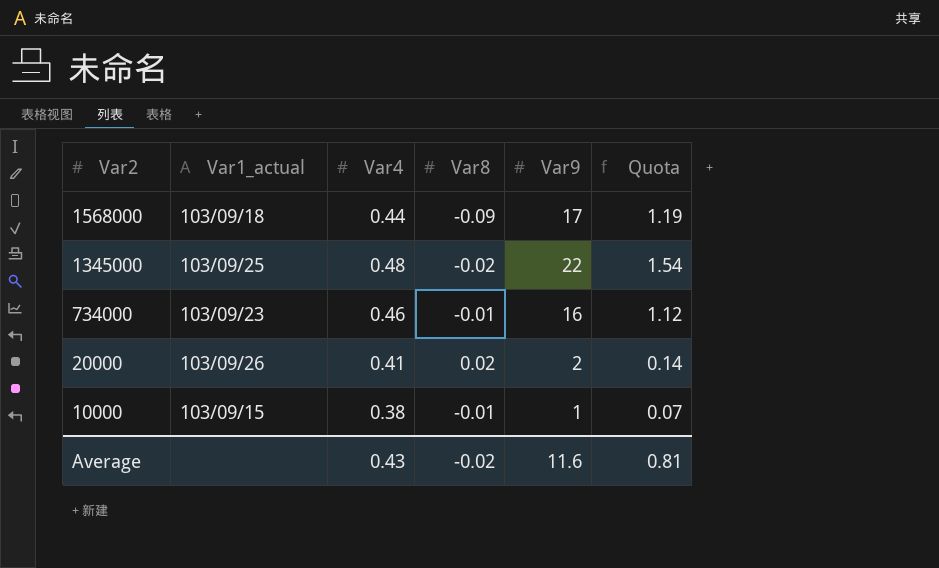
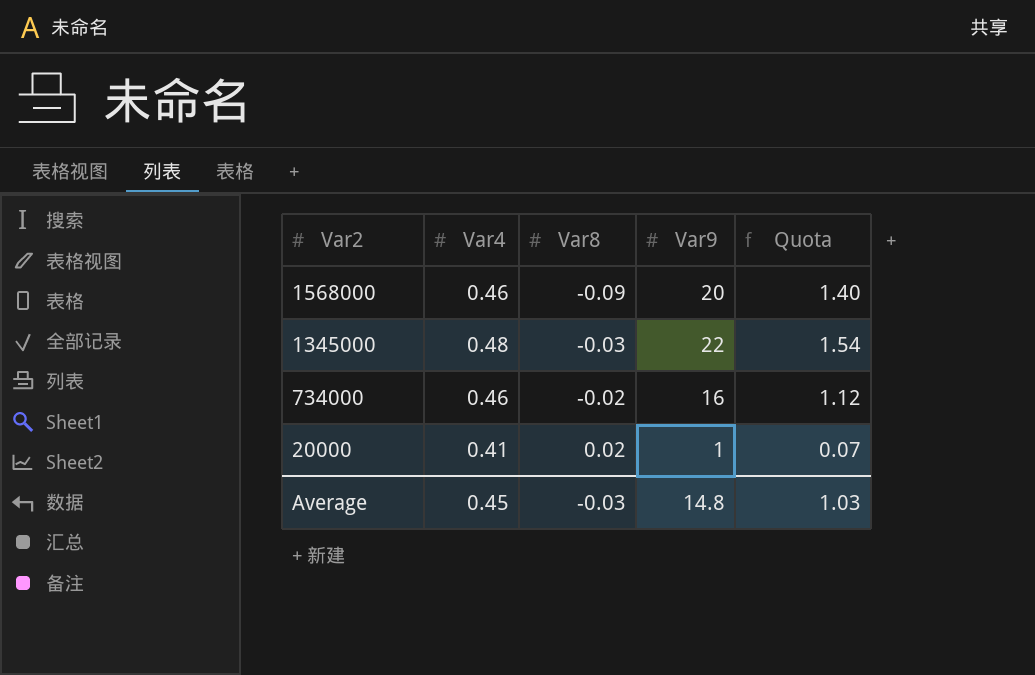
column Var1_actual | position: 2 -> none
row 10000: 103/09/15 | 0.38 | -0.01 | 1 | 0.07 -> none
1568000 | Var4: 0.44 -> 0.46
1568000 | Var9: 17 -> 20
1568000 | Quota: 1.19 -> 1.40
1345000 | Var8: -0.02 -> -0.03
734000 | Var8: -0.01 -> -0.02
20000 | Var9: 2 -> 1
20000 | Quota: 0.14 -> 0.07
Average | Var4: 0.43 -> 0.45
Average | Var8: -0.02 -> -0.03
Average | Var9: 11.6 -> 14.8
Average | Quota: 0.81 -> 1.03

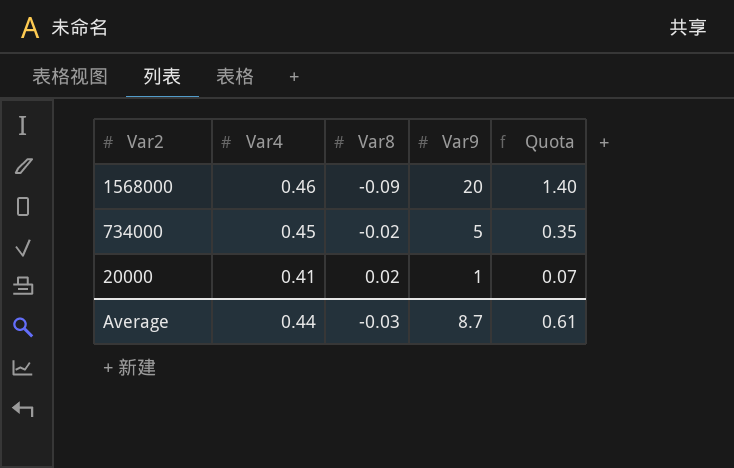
row 1345000: 0.48 | -0.03 | 22 | 1.54 -> none
734000 | Var4: 0.46 -> 0.45
734000 | Var9: 16 -> 5
734000 | Quota: 1.12 -> 0.35
Average | Var4: 0.45 -> 0.44
Average | Var9: 14.8 -> 8.7
Average | Quota: 1.03 -> 0.61

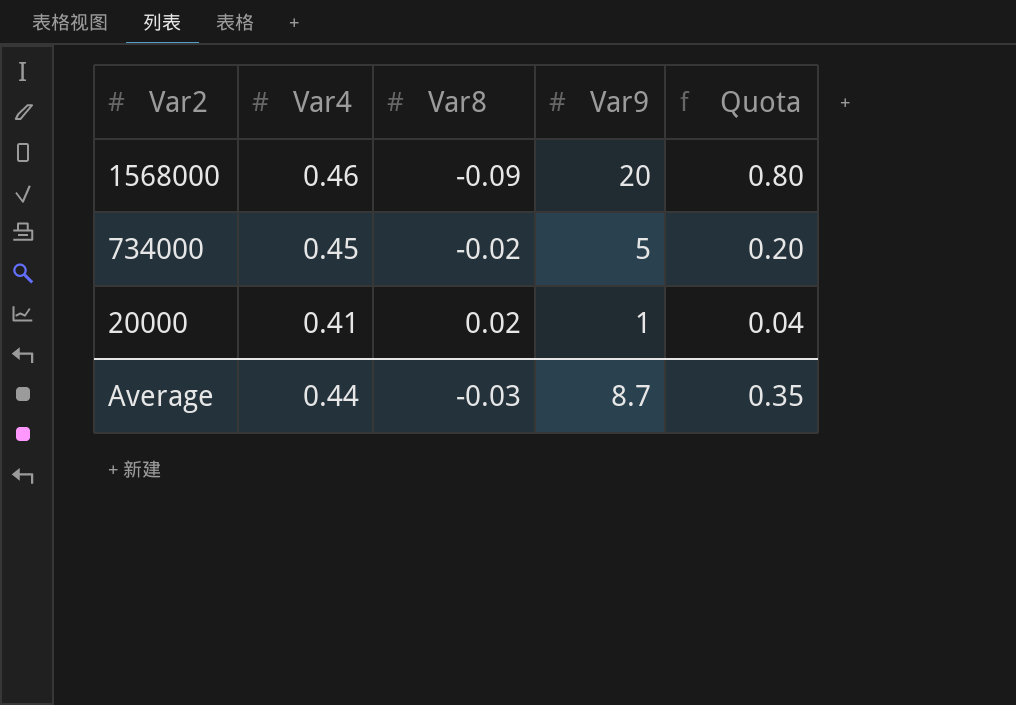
column Quota | formula: [Var9] * 0.07 -> [Var9] * 0.04
Average | Quota: 0.61 -> 0.35

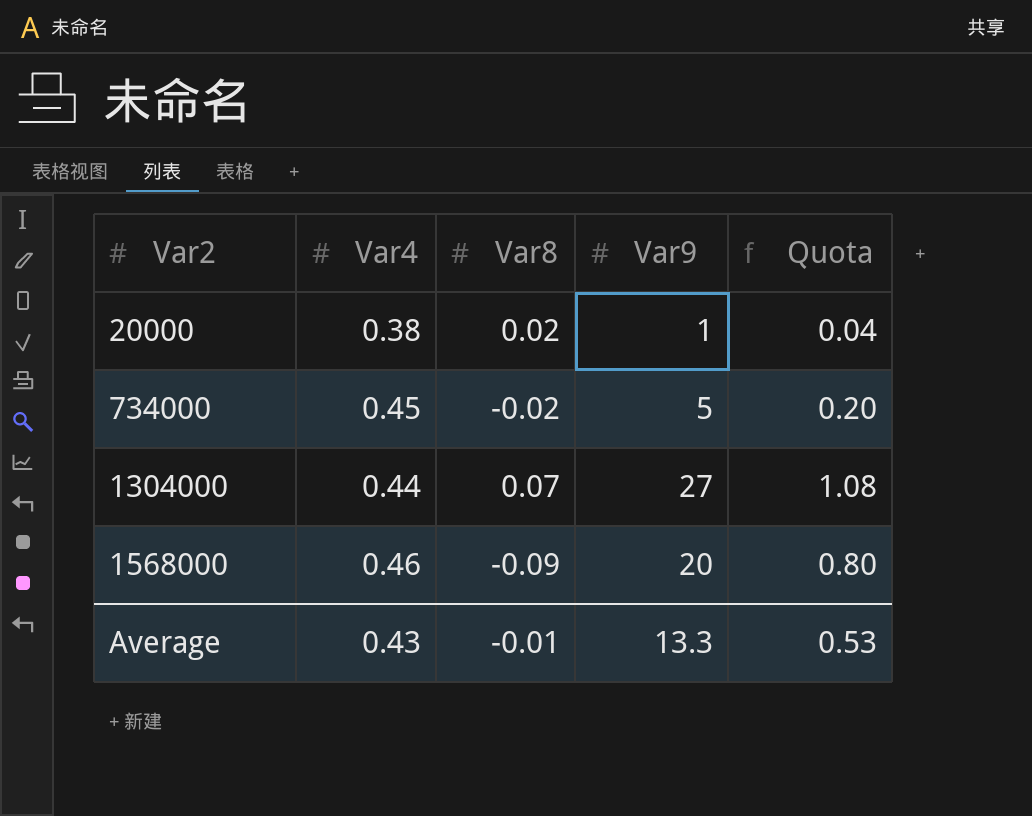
row order: Var2 descending -> Var2 ascending
20000 | Var4: 0.41 -> 0.38
row 1304000: none -> 0.44 | 0.07 | 27 | 1.08
Average | Var4: 0.44 -> 0.43
Average | Var8: -0.03 -> -0.01
Average | Var9: 8.7 -> 13.3
Average | Quota: 0.35 -> 0.53

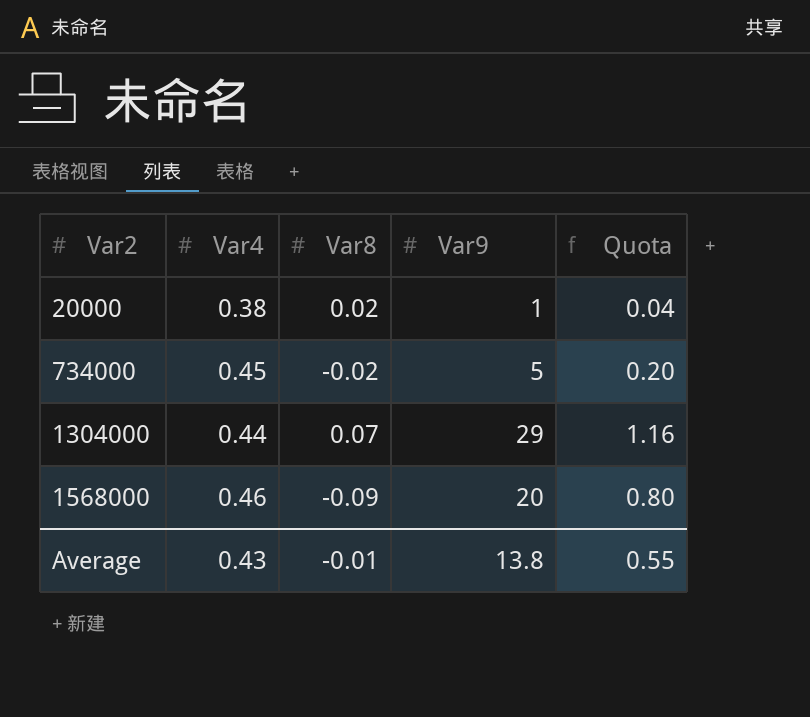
1304000 | Var9: 27 -> 29
1304000 | Quota: 1.08 -> 1.16
Average | Var9: 13.3 -> 13.8
Average | Quota: 0.53 -> 0.55

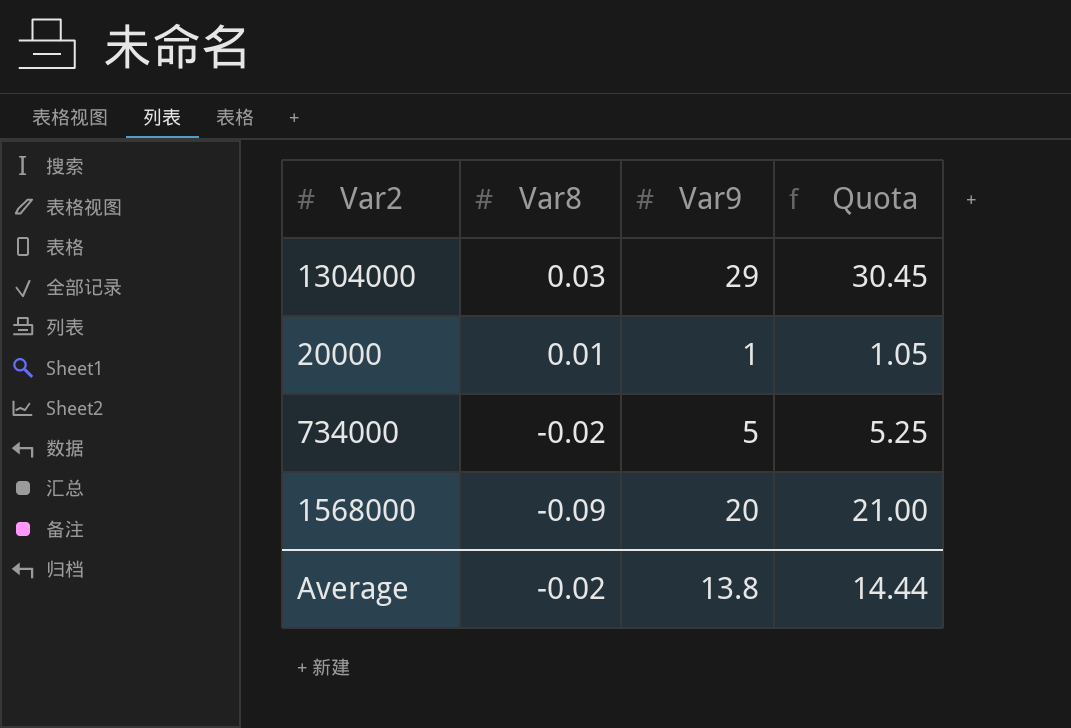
row order: Var2 ascending -> Var8 descending
column Var4 | position: 2 -> none
column Quota | formula: [Var9] * 0.04 -> [Var9] * 1.05
1304000 | Var8: 0.07 -> 0.03
20000 | Var8: 0.02 -> 0.01
Average | Var8: -0.01 -> -0.02
Average | Quota: 0.55 -> 14.44

